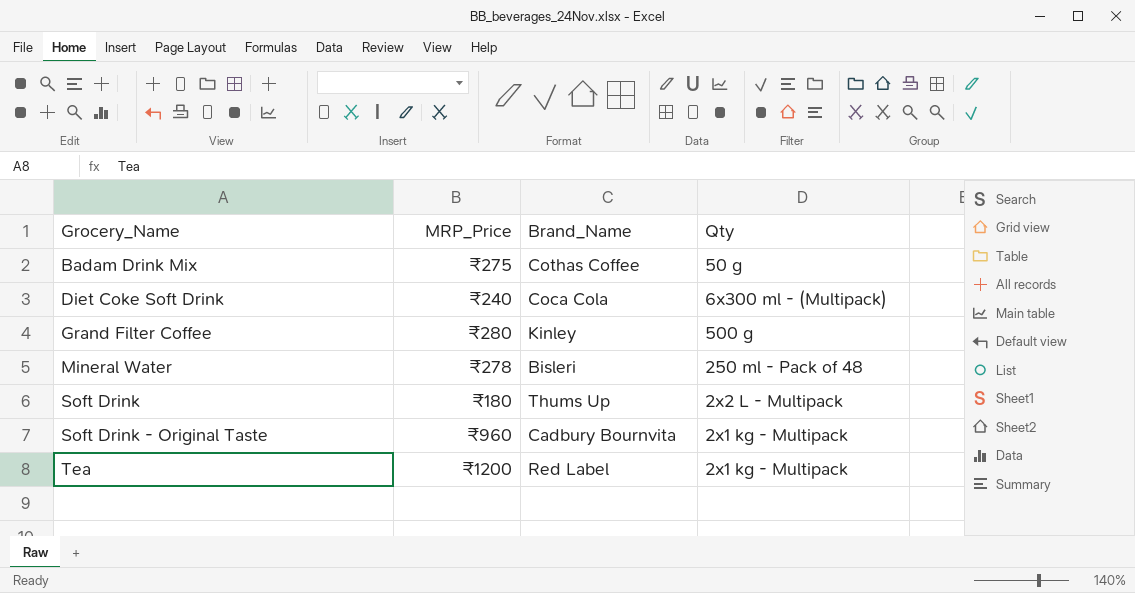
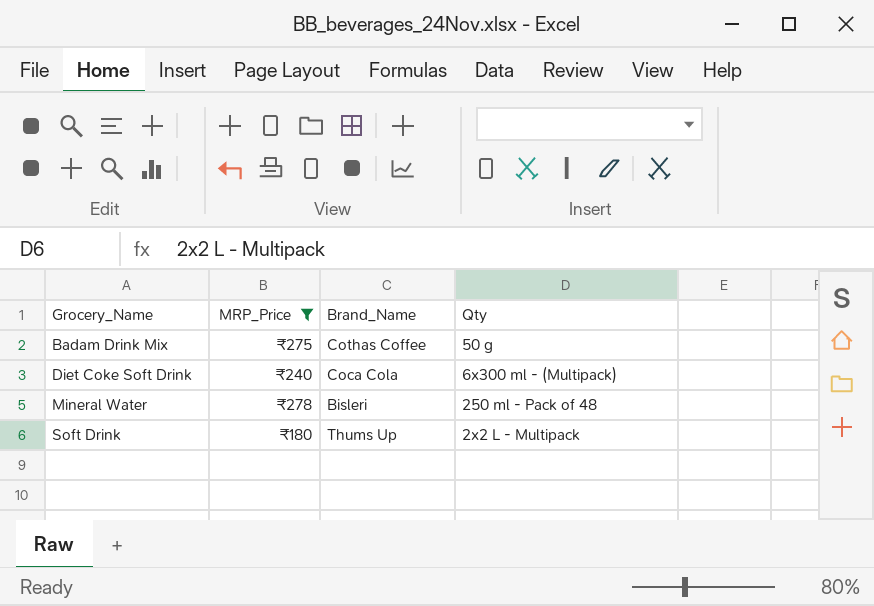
filter: none -> MRP_Price <= ₹278

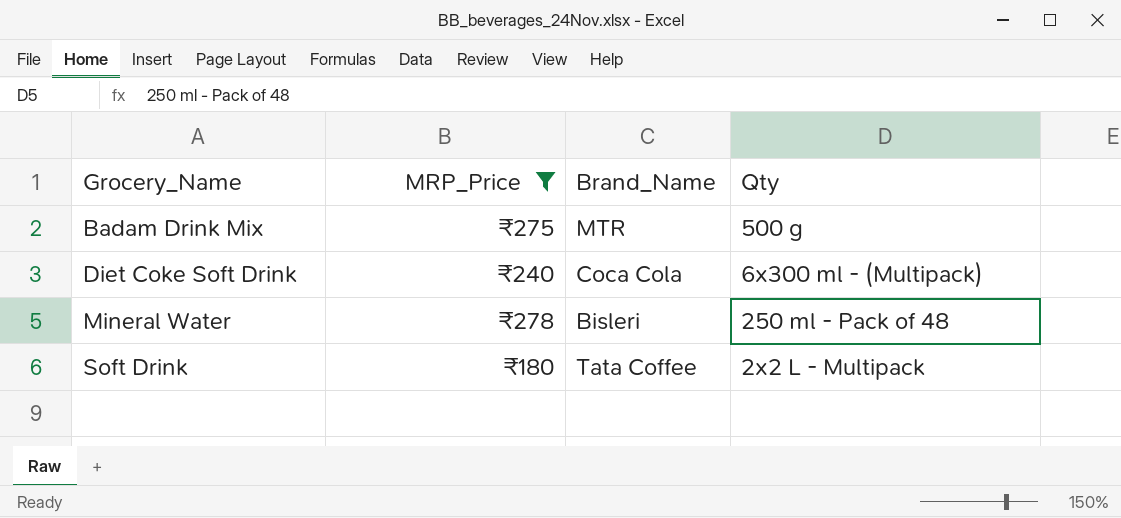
Badam Drink Mix | Brand_Name: Cothas Coffee -> MTR
Badam Drink Mix | Qty: 50 g -> 500 g
Soft Drink | Brand_Name: Thums Up -> Tata Coffee

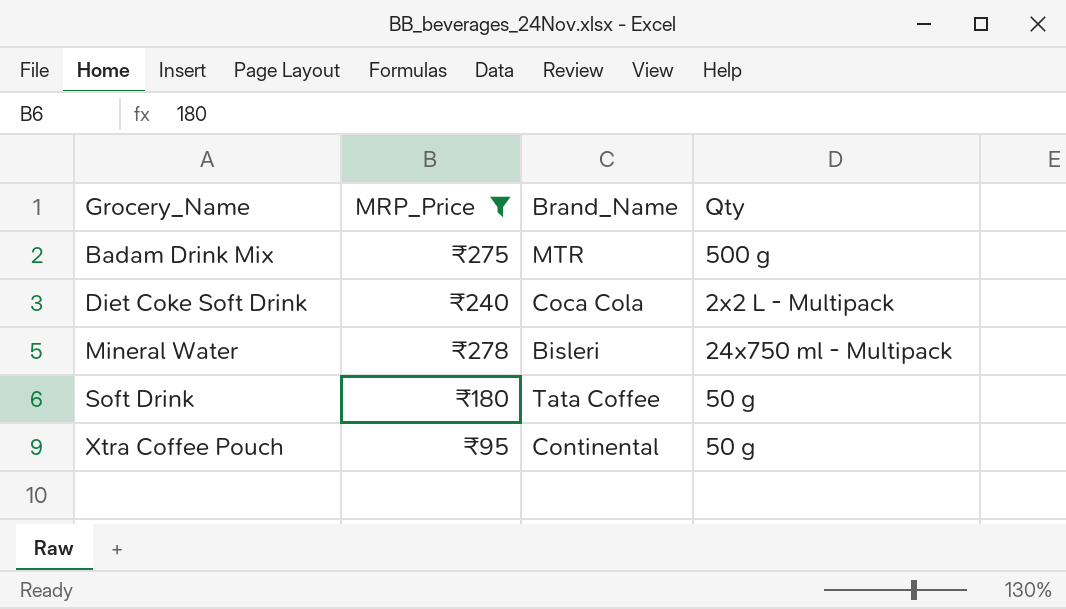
Diet Coke Soft Drink | Qty: 6x300 ml - (Multipack) -> 2x2 L - Multipack
Mineral Water | Qty: 250 ml - Pack of 48 -> 24x750 ml - Multipack
Soft Drink | Qty: 2x2 L - Multipack -> 50 g
row Xtra Coffee Pouch: none -> ₹95 | Continental | 50 g

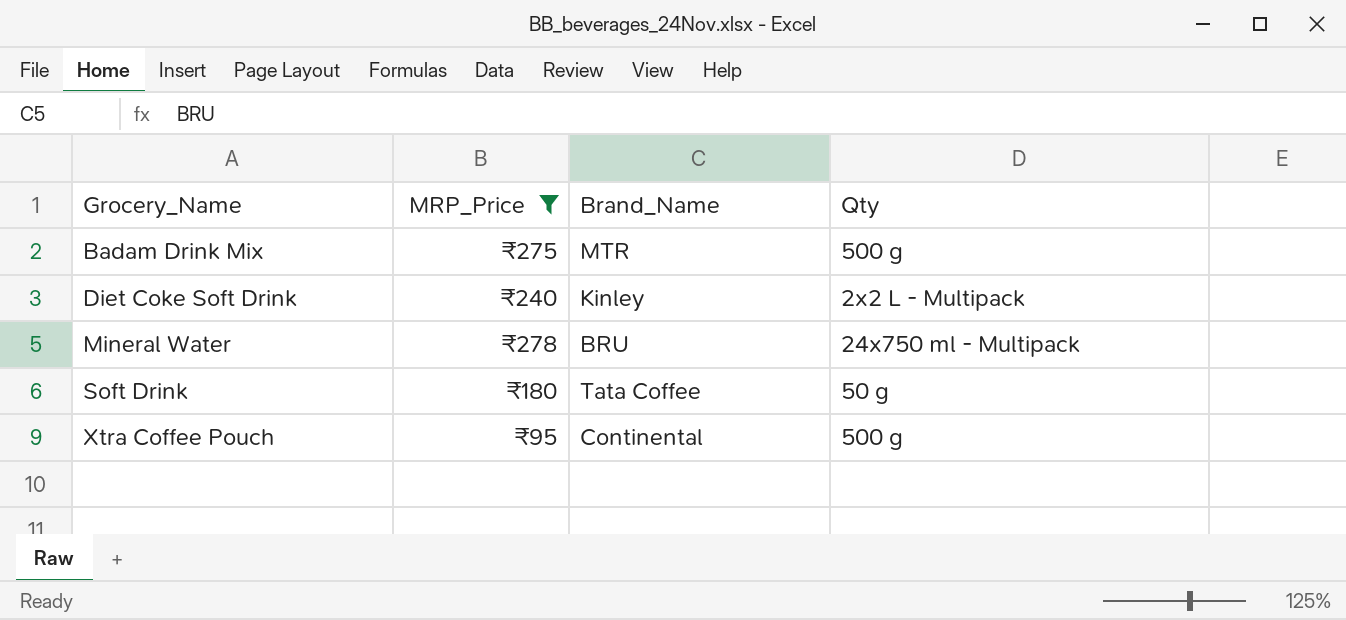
Diet Coke Soft Drink | Brand_Name: Coca Cola -> Kinley
Mineral Water | Brand_Name: Bisleri -> BRU
Xtra Coffee Pouch | Qty: 50 g -> 500 g

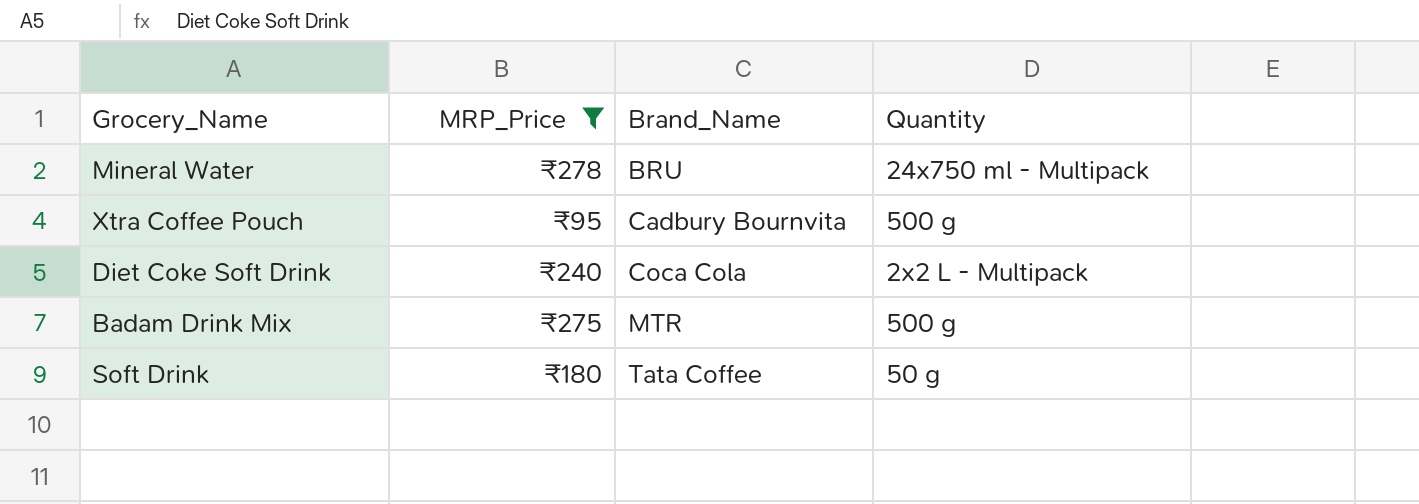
row order: Grocery_Name ascending -> Brand_Name ascending
column name: Qty -> Quantity
Xtra Coffee Pouch | Brand_Name: Continental -> Cadbury Bournvita
Diet Coke Soft Drink | Brand_Name: Kinley -> Coca Cola

